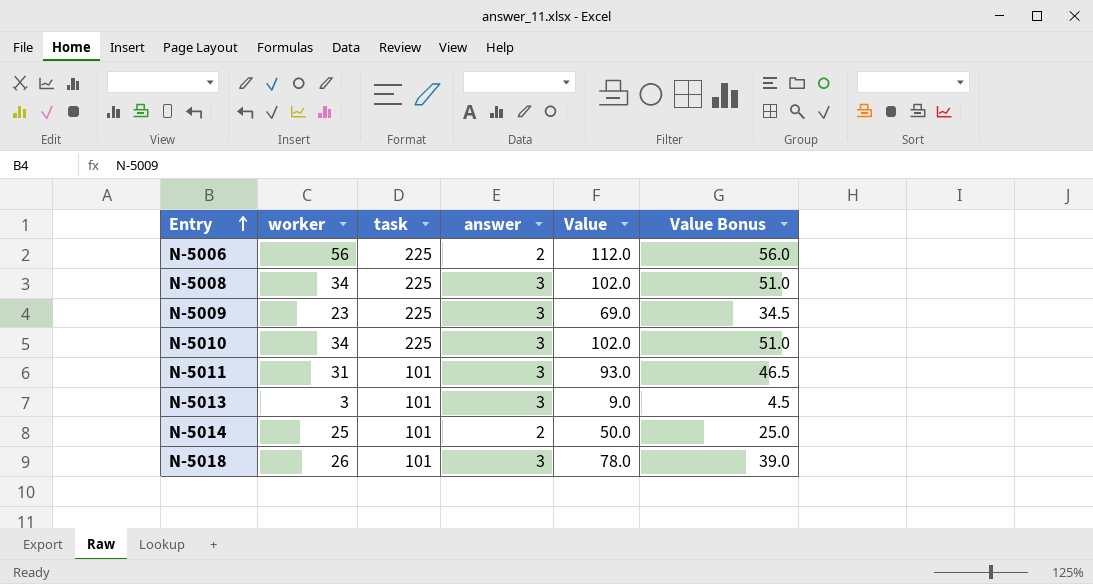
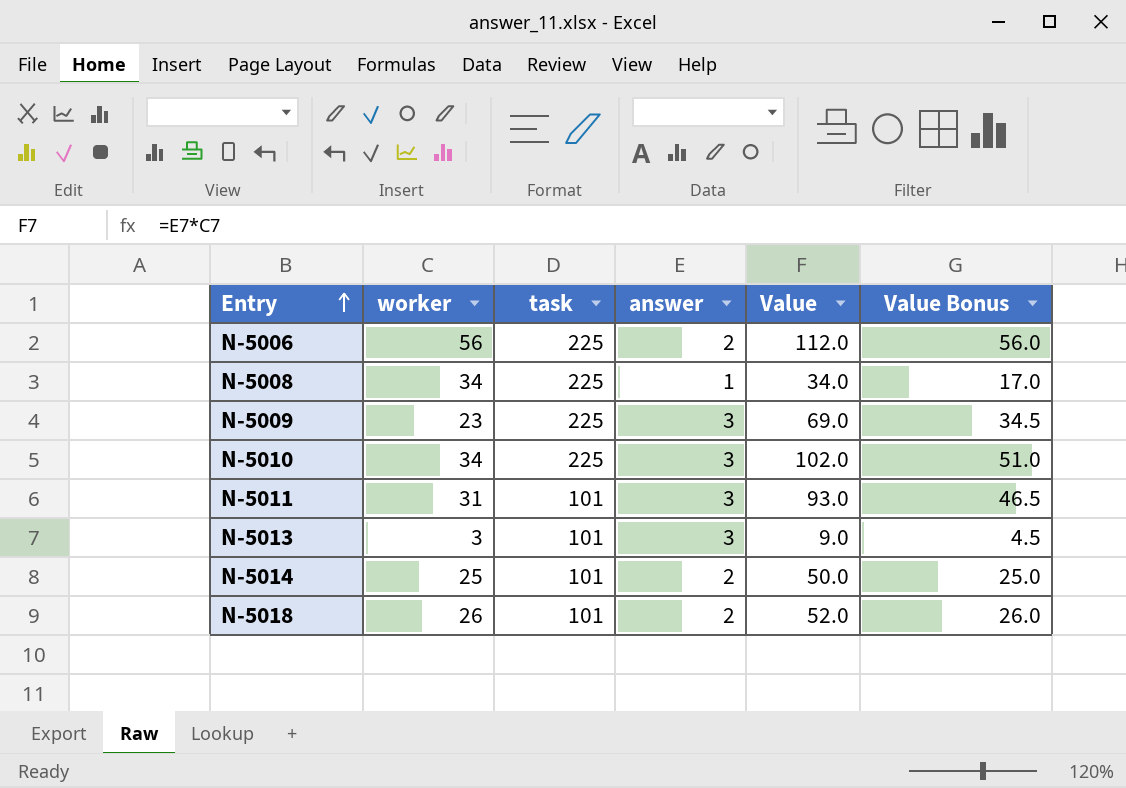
N-5008 | answer: 3 -> 1
N-5008 | Value: 102.0 -> 34.0
N-5008 | Value Bonus: 51.0 -> 17.0
N-5018 | answer: 3 -> 2
N-5018 | Value: 78.0 -> 52.0
N-5018 | Value Bonus: 39.0 -> 26.0

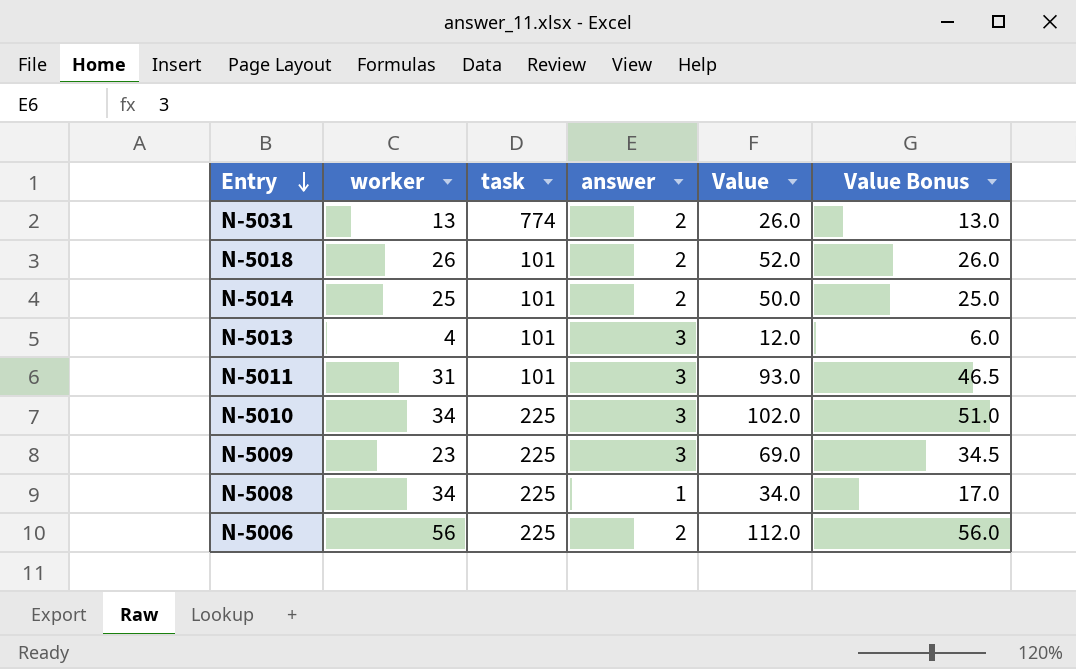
row order: Entry ascending -> Entry descending
row N-5031: none -> 13 | 774 | 2 | 26.0 | 13.0
N-5013 | worker: 3 -> 4
N-5013 | Value: 9.0 -> 12.0
N-5013 | Value Bonus: 4.5 -> 6.0

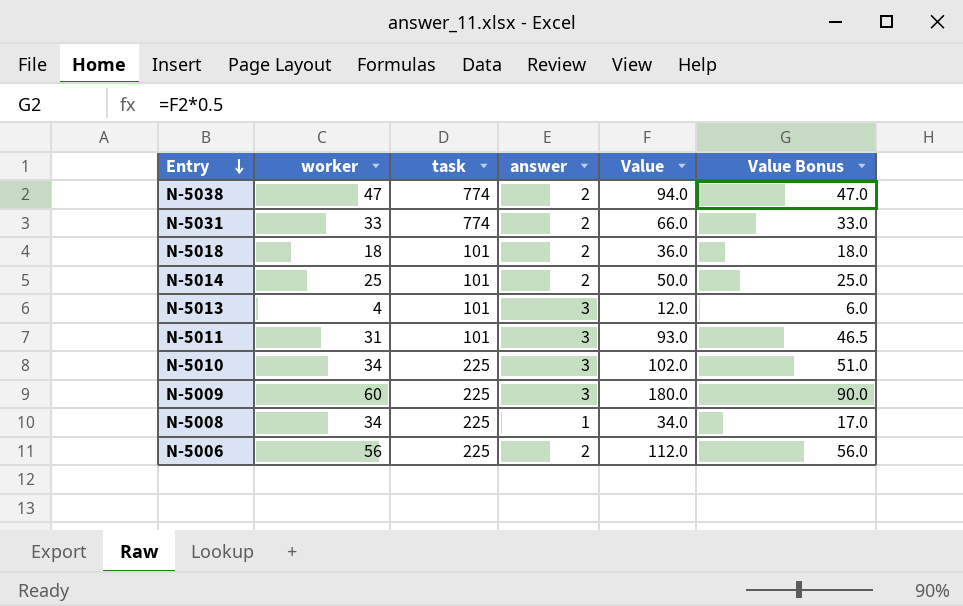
row N-5038: none -> 47 | 774 | 2 | 94.0 | 47.0
N-5031 | worker: 13 -> 33
N-5031 | Value: 26.0 -> 66.0
N-5031 | Value Bonus: 13.0 -> 33.0
N-5018 | worker: 26 -> 18
N-5018 | Value: 52.0 -> 36.0
N-5018 | Value Bonus: 26.0 -> 18.0
N-5009 | worker: 23 -> 60
N-5009 | Value: 69.0 -> 180.0
N-5009 | Value Bonus: 34.5 -> 90.0

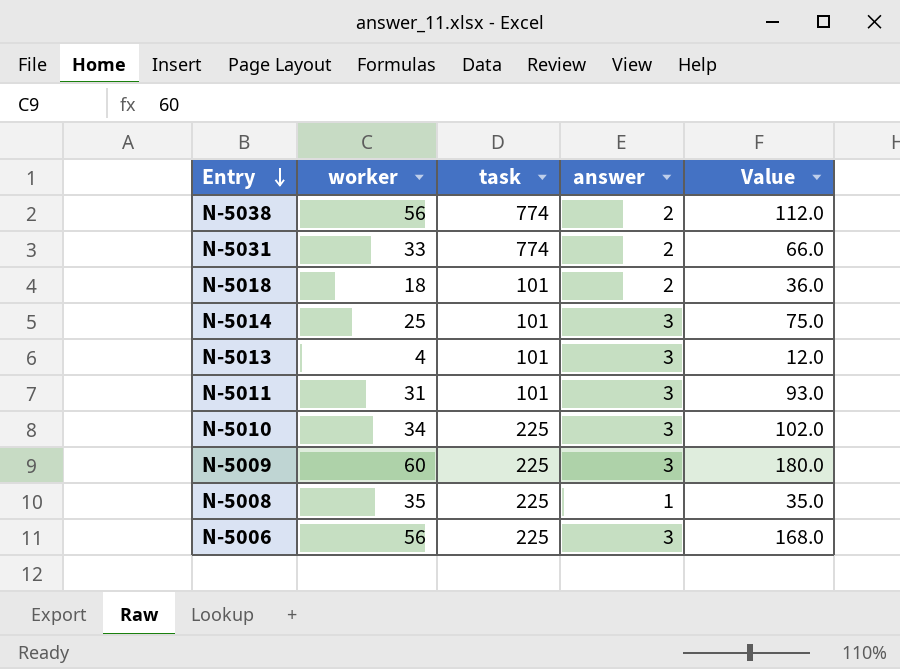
column Value Bonus | formula: [Value] * 0.5 -> none
N-5038 | worker: 47 -> 56
N-5038 | Value: 94.0 -> 112.0
N-5014 | answer: 2 -> 3
N-5014 | Value: 50.0 -> 75.0
N-5008 | worker: 34 -> 35
N-5008 | Value: 34.0 -> 35.0
N-5006 | answer: 2 -> 3
N-5006 | Value: 112.0 -> 168.0

